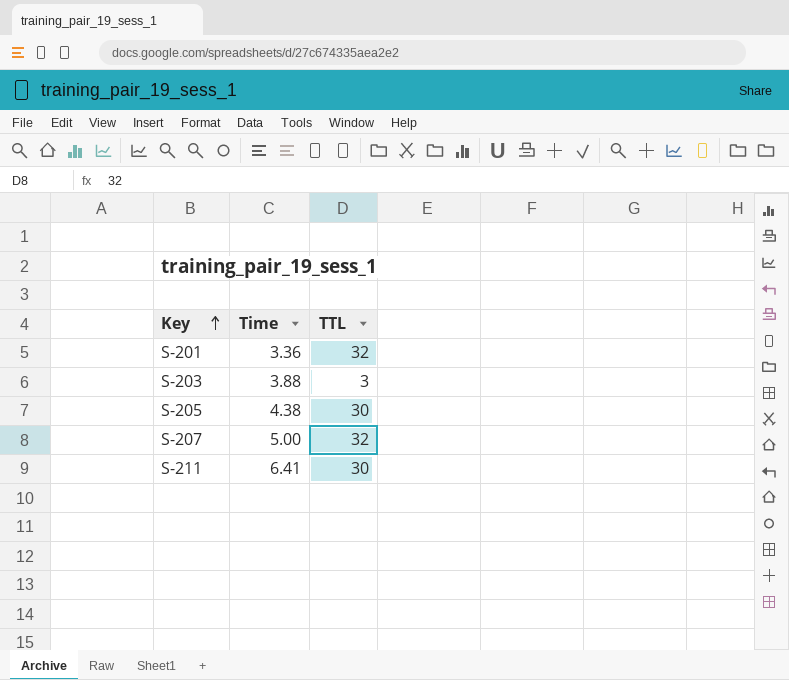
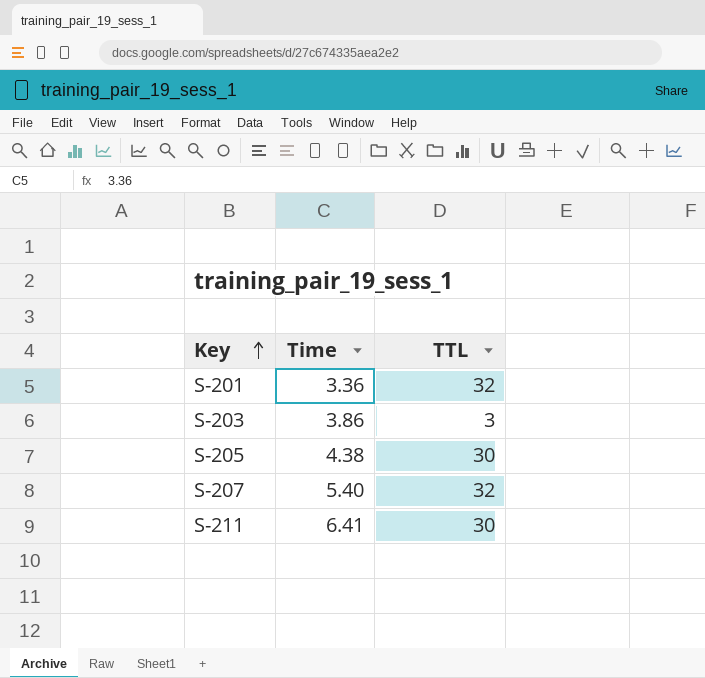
S-203 | Time: 3.88 -> 3.86
S-207 | Time: 5.00 -> 5.40

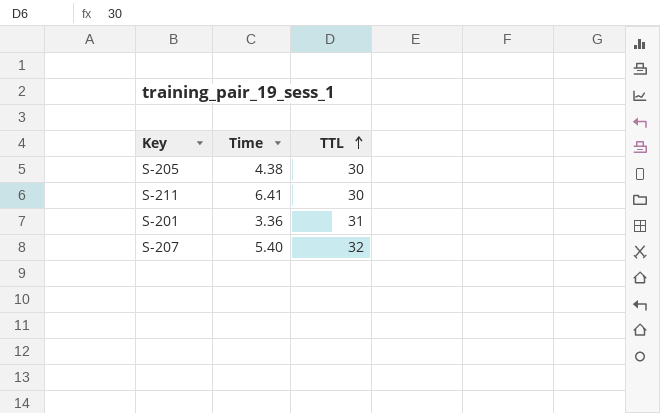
row order: Key ascending -> TTL ascending
row S-203: 3.86 | 3 -> none
S-201 | TTL: 32 -> 31

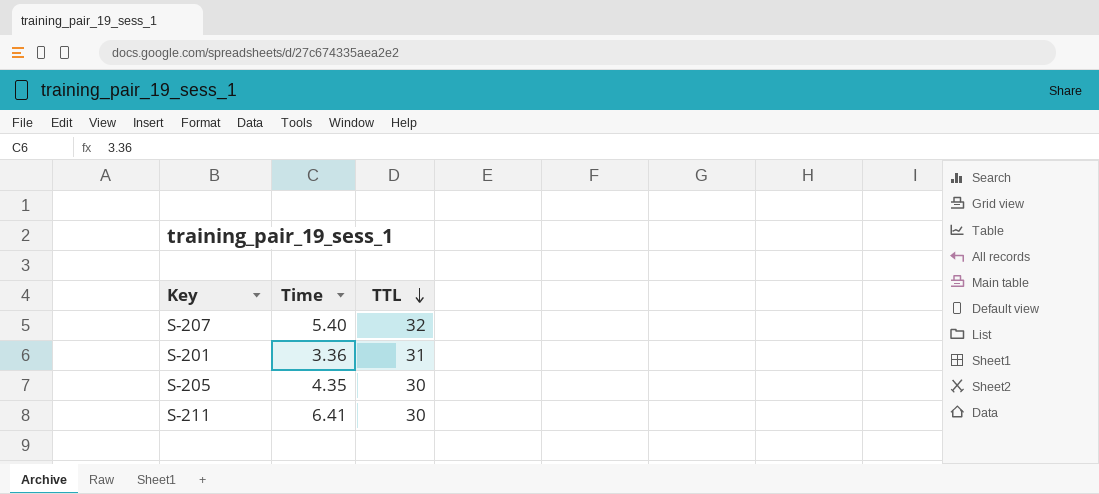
row order: TTL ascending -> TTL descending
S-205 | Time: 4.38 -> 4.35

